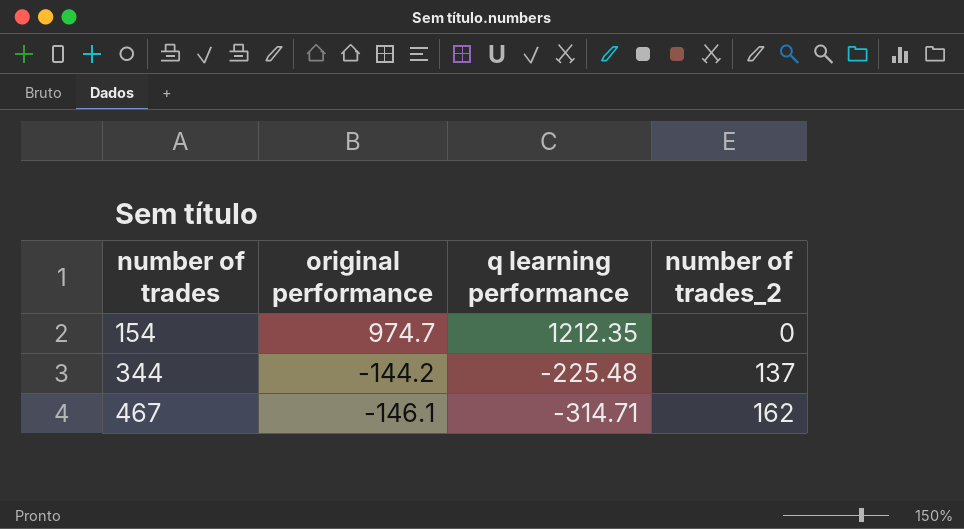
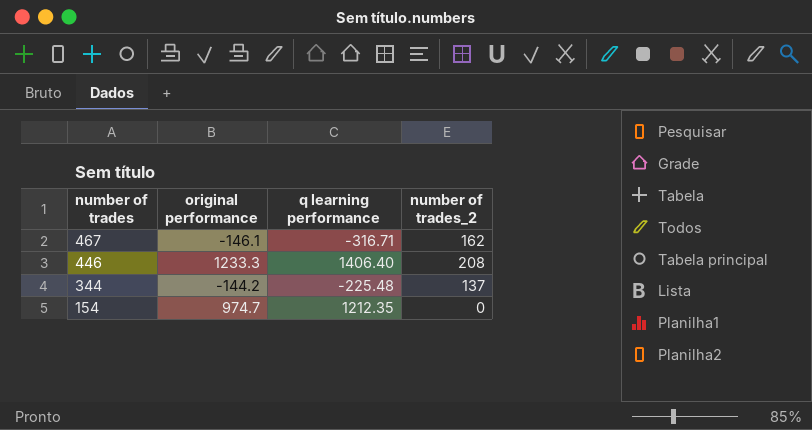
row order: number of trades ascending -> number of trades descending
467 | q learning performance: -314.71 -> -316.71
row 446: none -> 1233.3 | 1406.40 | 208

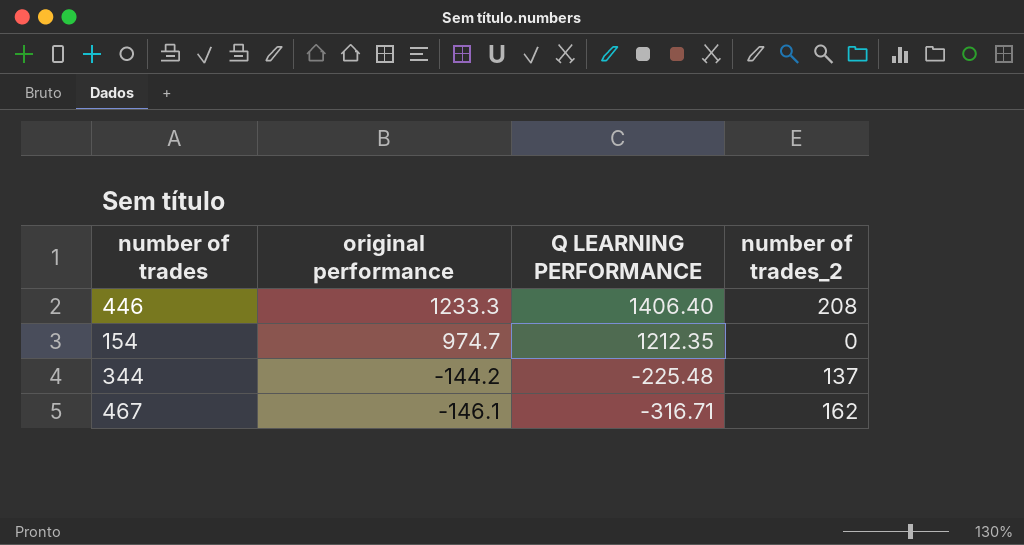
row order: number of trades descending -> original performance descending
column name: q learning performance -> Q LEARNING PERFORMANCE

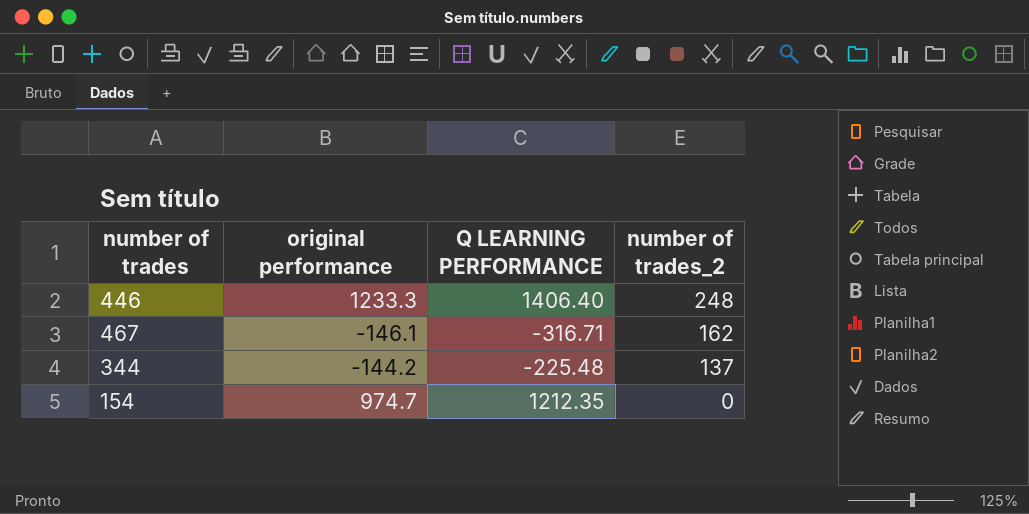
row order: original performance descending -> number of trades_2 descending
446 | number of trades_2: 208 -> 248

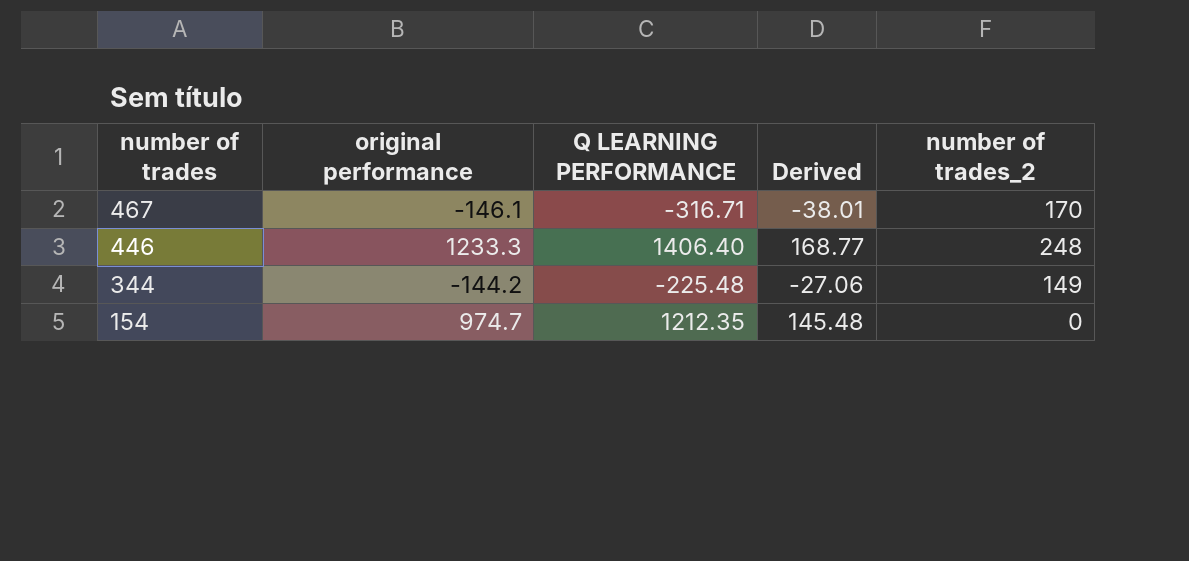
row order: number of trades_2 descending -> number of trades descending
column Derived | formula: none -> [Q LEARNING PERFORMANCE] * 0.12
467 | number of trades_2: 162 -> 170
344 | number of trades_2: 137 -> 149

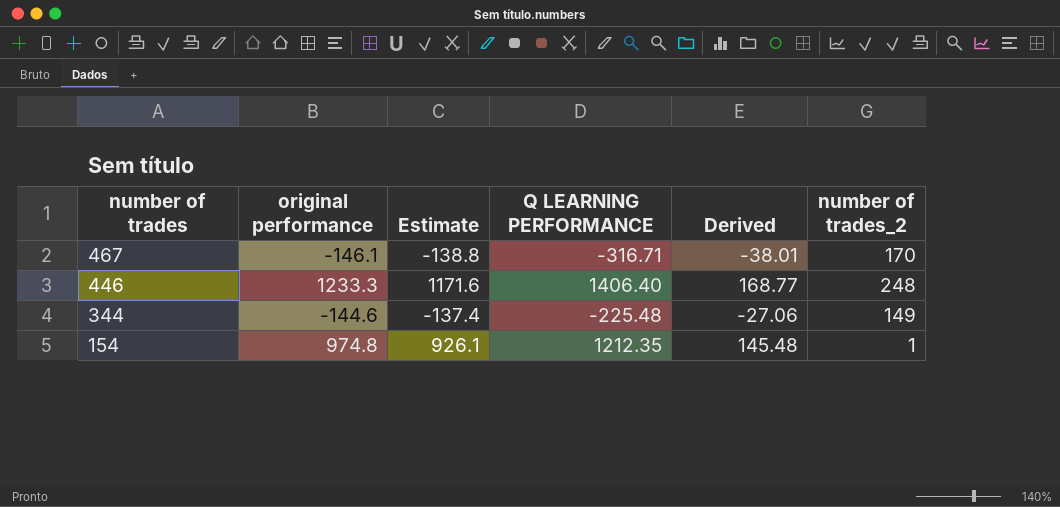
column Estimate | formula: none -> [original performance] * 0.95
344 | original performance: -144.2 -> -144.6
154 | original performance: 974.7 -> 974.8
154 | number of trades_2: 0 -> 1

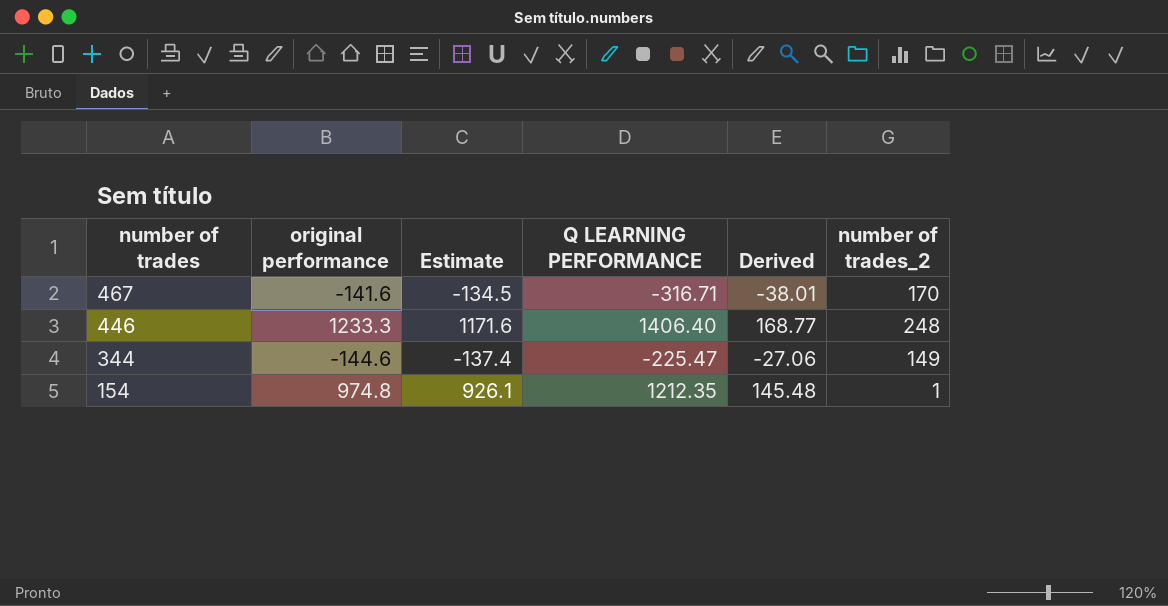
467 | original performance: -146.1 -> -141.6
467 | Estimate: -138.8 -> -134.5
344 | Q LEARNING PERFORMANCE: -225.48 -> -225.47

